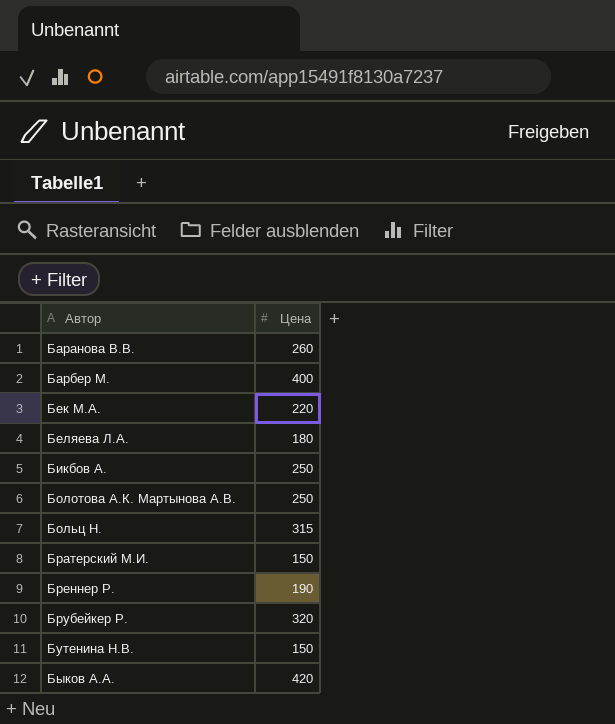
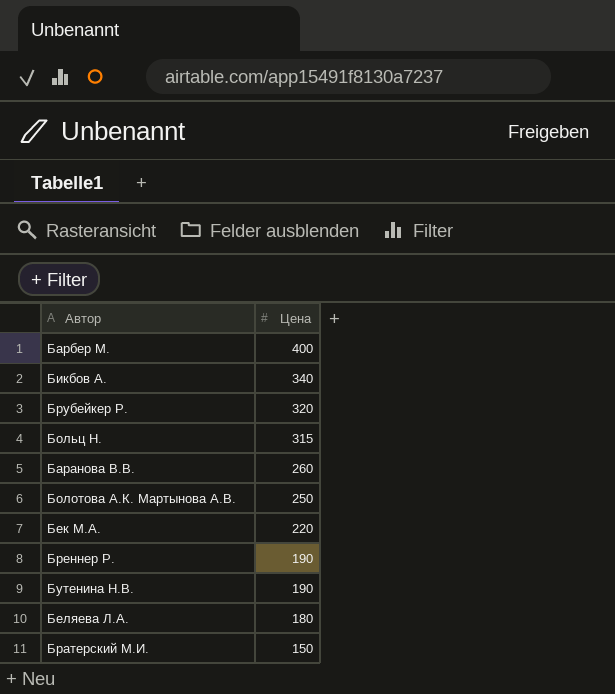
row order: Автор ascending -> Цена descending
row Быков А.А.: 420 -> none
Бикбов А. | Цена: 250 -> 340
Бутенина Н.В. | Цена: 150 -> 190

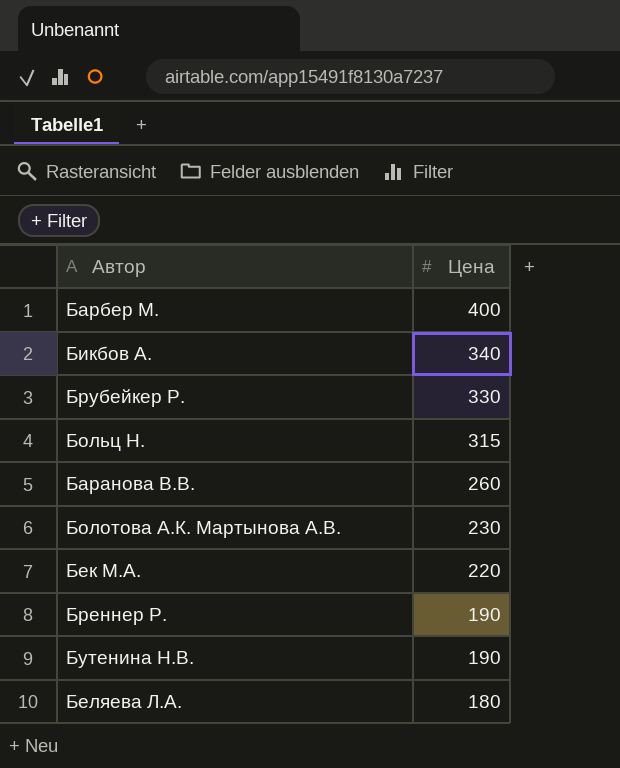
row Братерский М.И.: 150 -> none
Брубейкер Р. | Цена: 320 -> 330
Болотова А.К. Мартынова А.В. | Цена: 250 -> 230

